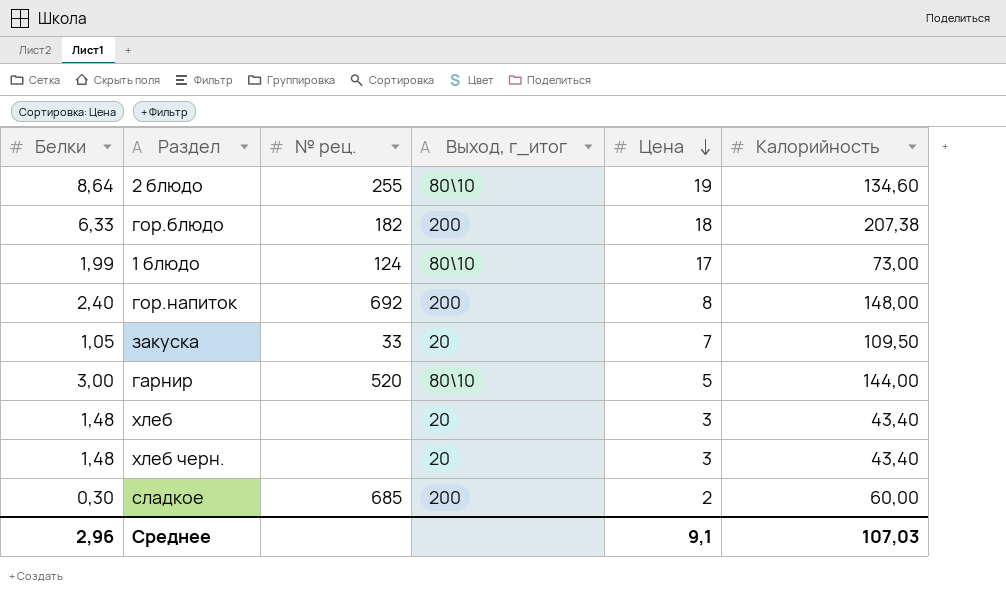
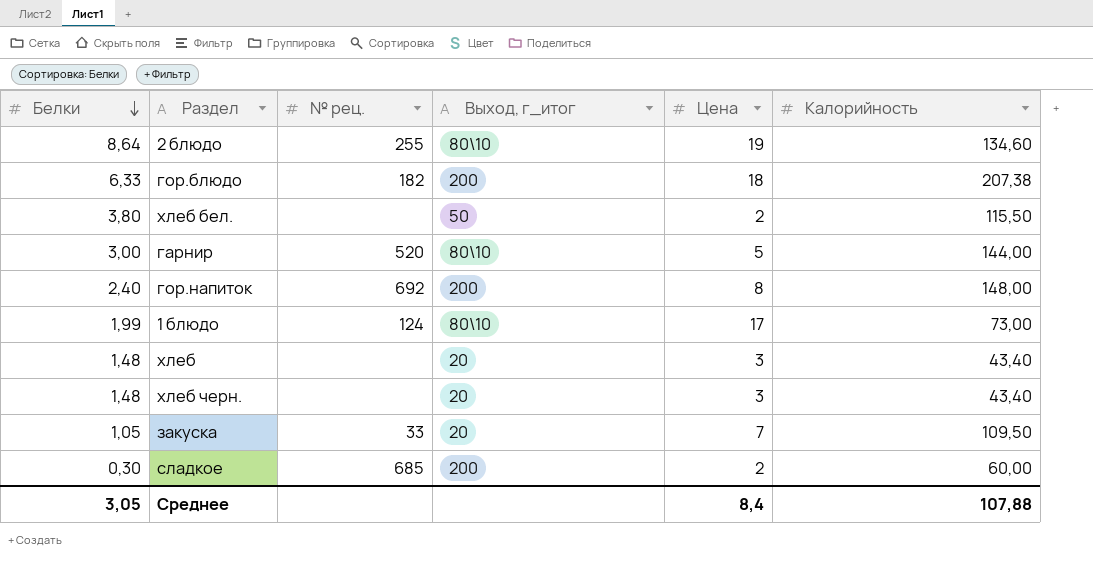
row order: Цена descending -> Белки descending
row хлеб бел.: none -> 3,80 | none | 50 | 2 | 115,50
Среднее | Белки: 2,96 -> 3,05
Среднее | Цена: 9,1 -> 8,4
Среднее | Калорийность: 107,03 -> 107,88

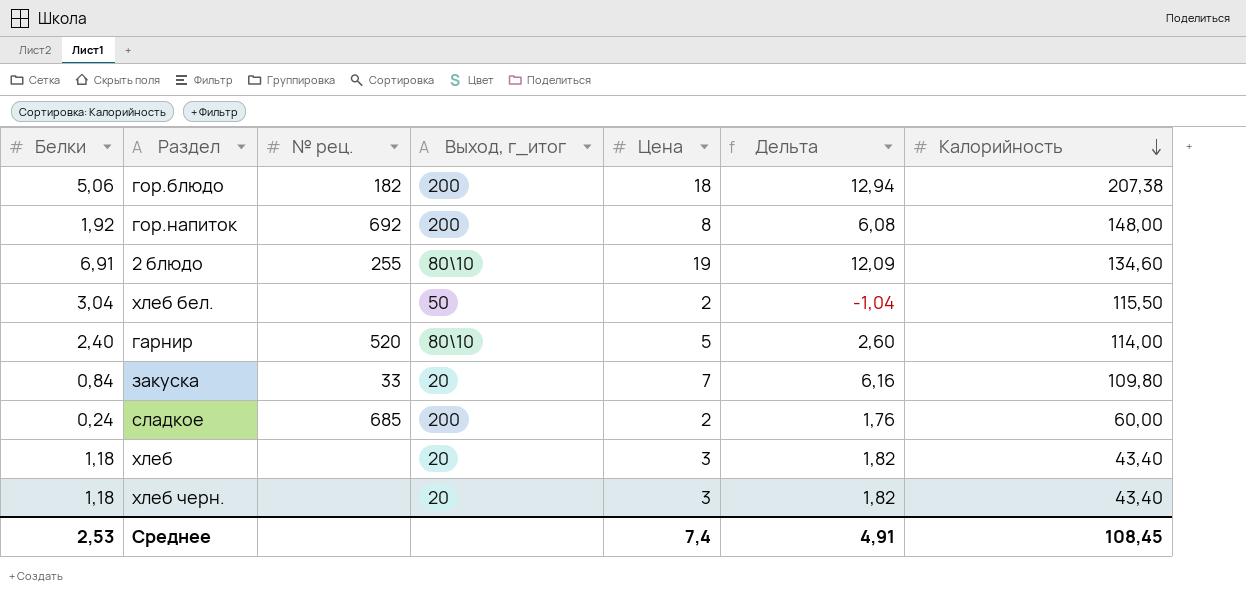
row order: Белки descending -> Калорийность descending
column Дельта | formula: none -> [Цена] - [Белки]
row 1 блюдо: 1,99 | 124 | 80\10 | 17 | 73,00 -> none
гор.блюдо | Белки: 6,33 -> 5,06
гор.напиток | Белки: 2,40 -> 1,92
2 блюдо | Белки: 8,64 -> 6,91
хлеб бел. | Белки: 3,80 -> 3,04
гарнир | Белки: 3,00 -> 2,40
гарнир | Калорийность: 144,00 -> 114,00
закуска | Белки: 1,05 -> 0,84
закуска | Калорийность: 109,50 -> 109,80
сладкое | Белки: 0,30 -> 0,24
хлеб | Белки: 1,48 -> 1,18
хлеб черн. | Белки: 1,48 -> 1,18
Среднее | Белки: 3,05 -> 2,53
Среднее | Цена: 8,4 -> 7,4
Среднее | Калорийность: 107,88 -> 108,45

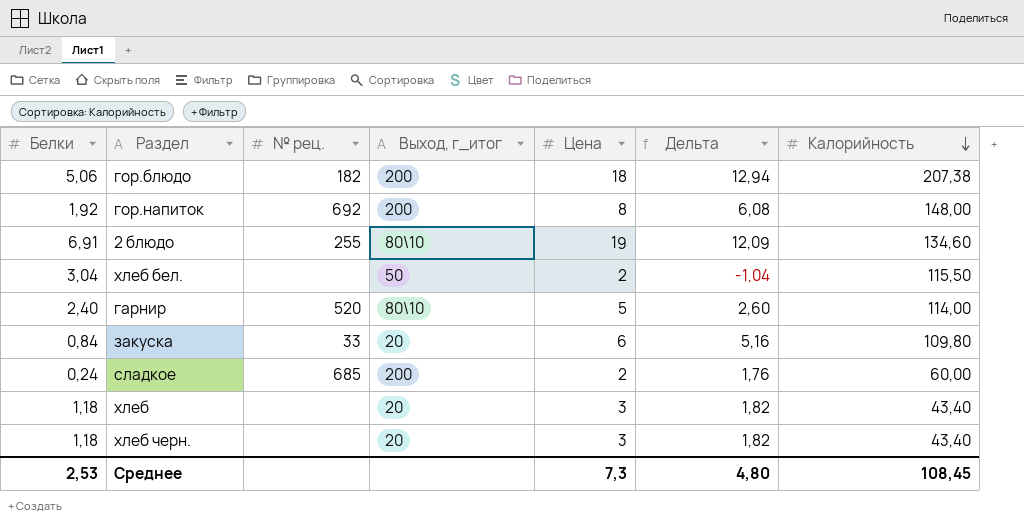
закуска | Цена: 7 -> 6
закуска | Дельта: 6,16 -> 5,16
Среднее | Цена: 7,4 -> 7,3
Среднее | Дельта: 4,91 -> 4,80

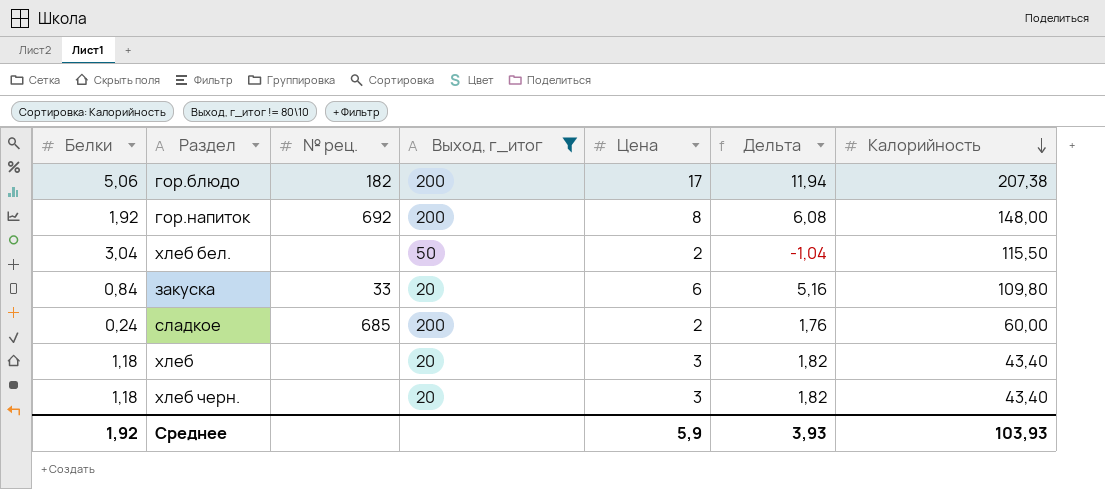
filter: none -> Выход, г_итог != 80\10
гор.блюдо | Цена: 18 -> 17
гор.блюдо | Дельта: 12,94 -> 11,94
Среднее | Белки: 2,53 -> 1,92
Среднее | Цена: 7,3 -> 5,9
Среднее | Дельта: 4,80 -> 3,93
Среднее | Калорийность: 108,45 -> 103,93

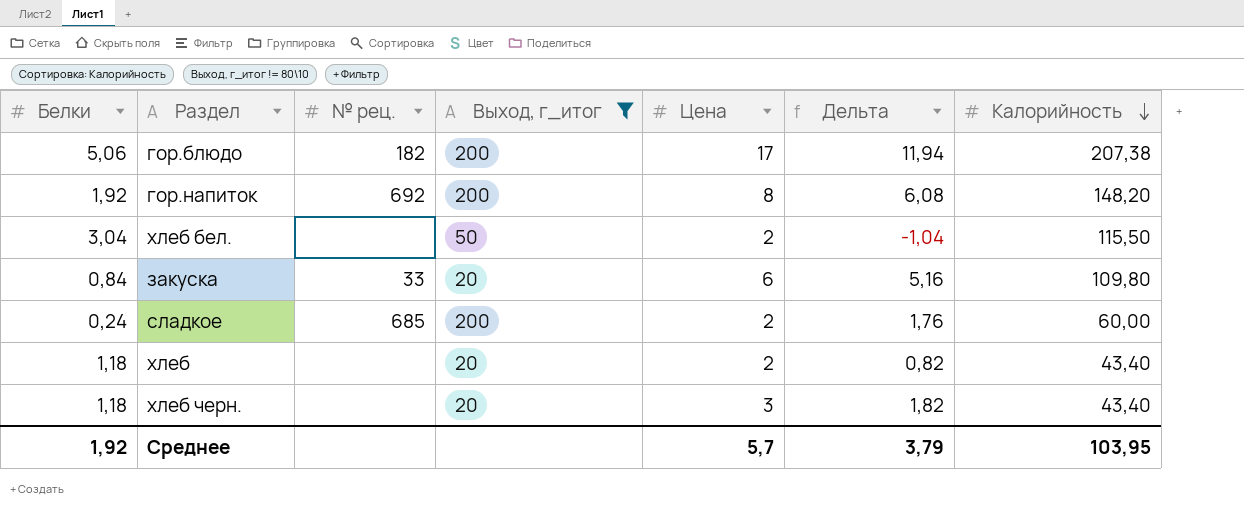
гор.напиток | Калорийность: 148,00 -> 148,20
хлеб | Цена: 3 -> 2
хлеб | Дельта: 1,82 -> 0,82
Среднее | Цена: 5,9 -> 5,7
Среднее | Дельта: 3,93 -> 3,79
Среднее | Калорийность: 103,93 -> 103,95

